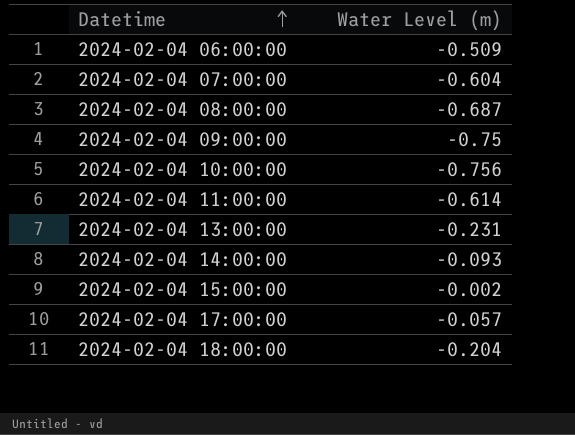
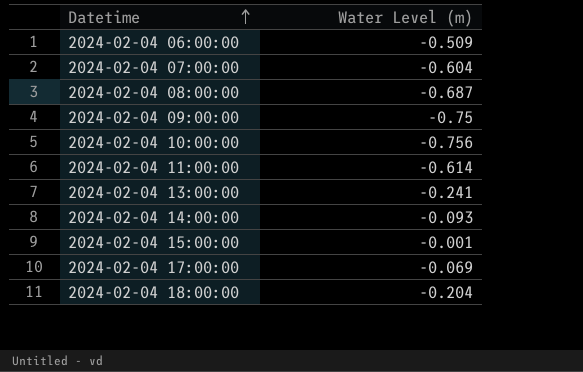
2024-02-04 13:00:00 | Water Level (m): -0.231 -> -0.241
2024-02-04 15:00:00 | Water Level (m): -0.002 -> -0.001
2024-02-04 17:00:00 | Water Level (m): -0.057 -> -0.069

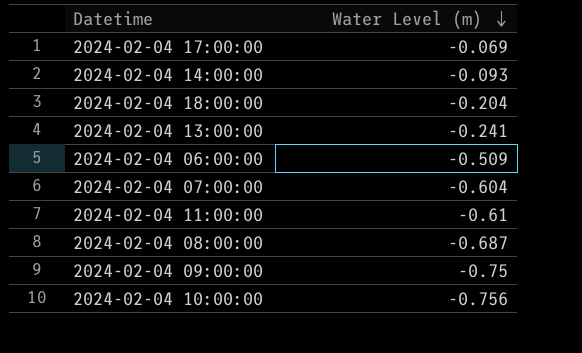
row order: Datetime ascending -> Water Level (m) descending
row 2024-02-04 15:00:00: -0.001 -> none
2024-02-04 11:00:00 | Water Level (m): -0.614 -> -0.61

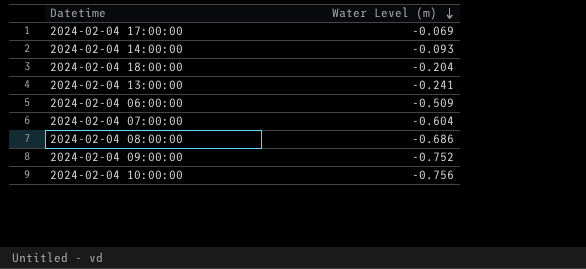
row 2024-02-04 11:00:00: -0.61 -> none
2024-02-04 08:00:00 | Water Level (m): -0.687 -> -0.686
2024-02-04 09:00:00 | Water Level (m): -0.75 -> -0.752

